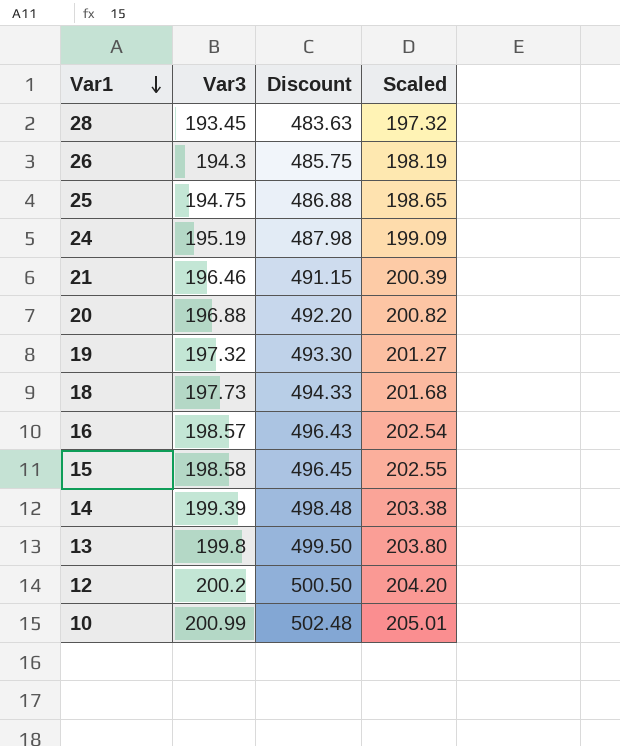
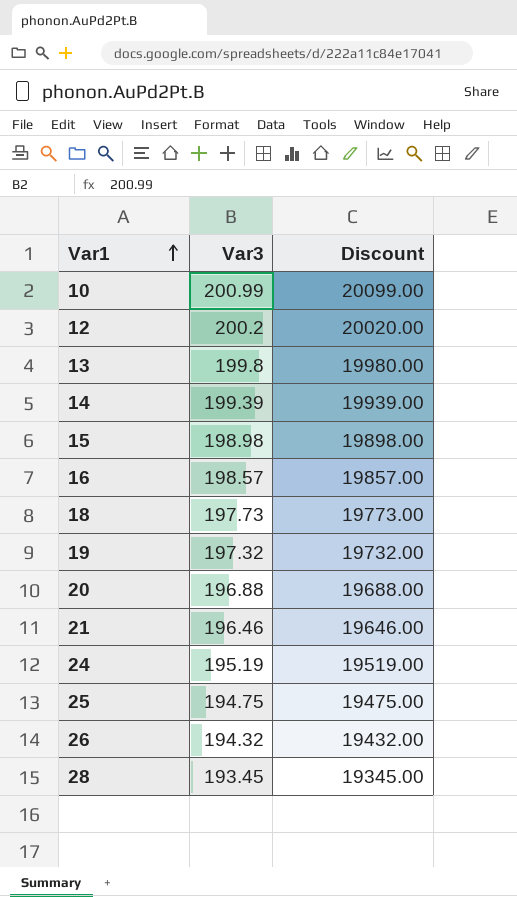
row order: Var1 descending -> Var1 ascending
column Scaled | formula: [Var3] * 1.02 -> none
column Discount | formula: [Var3] * 2.5 -> [Var3] * 100
15 | Var3: 198.58 -> 198.98
26 | Var3: 194.3 -> 194.32

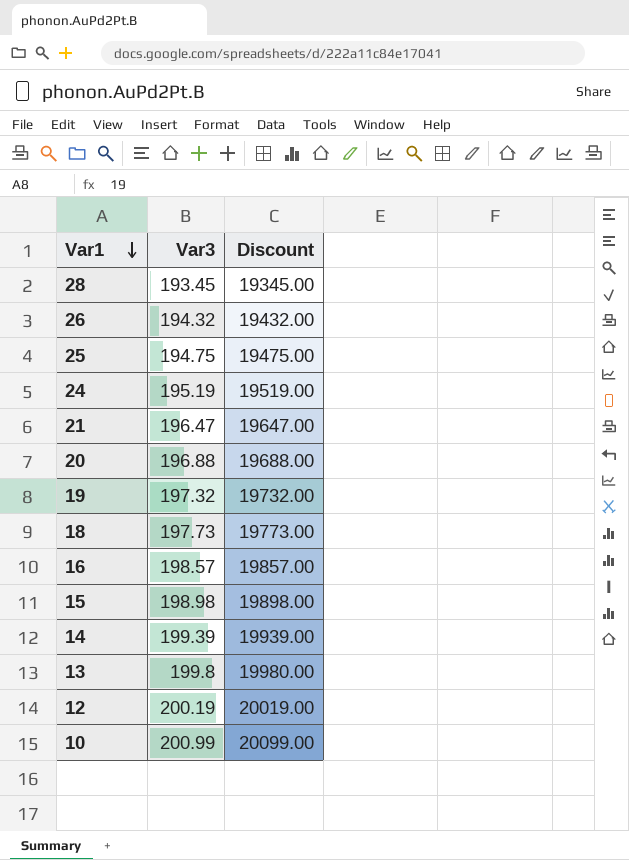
row order: Var1 ascending -> Var1 descending
21 | Var3: 196.46 -> 196.47
21 | Discount: 19646.00 -> 19647.00
12 | Var3: 200.2 -> 200.19
12 | Discount: 20020.00 -> 20019.00

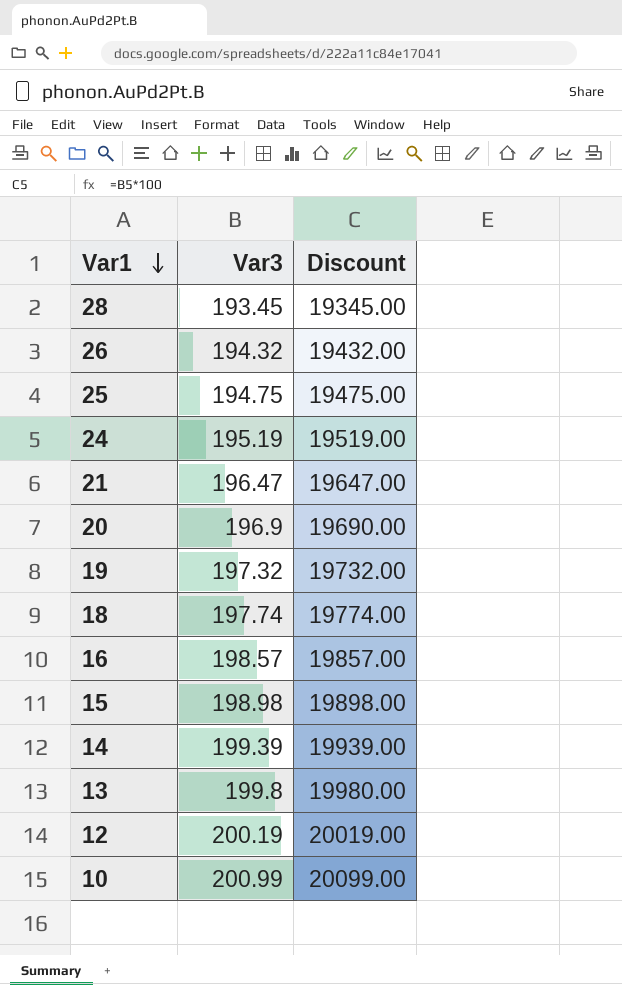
20 | Var3: 196.88 -> 196.9
20 | Discount: 19688.00 -> 19690.00
18 | Var3: 197.73 -> 197.74
18 | Discount: 19773.00 -> 19774.00

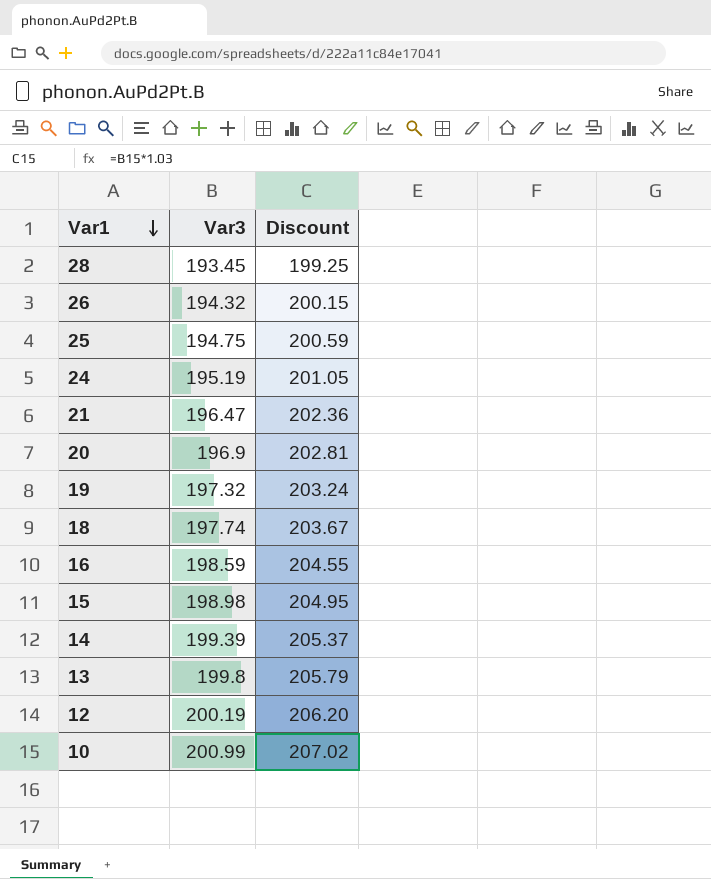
column Discount | formula: [Var3] * 100 -> [Var3] * 1.03
16 | Var3: 198.57 -> 198.59

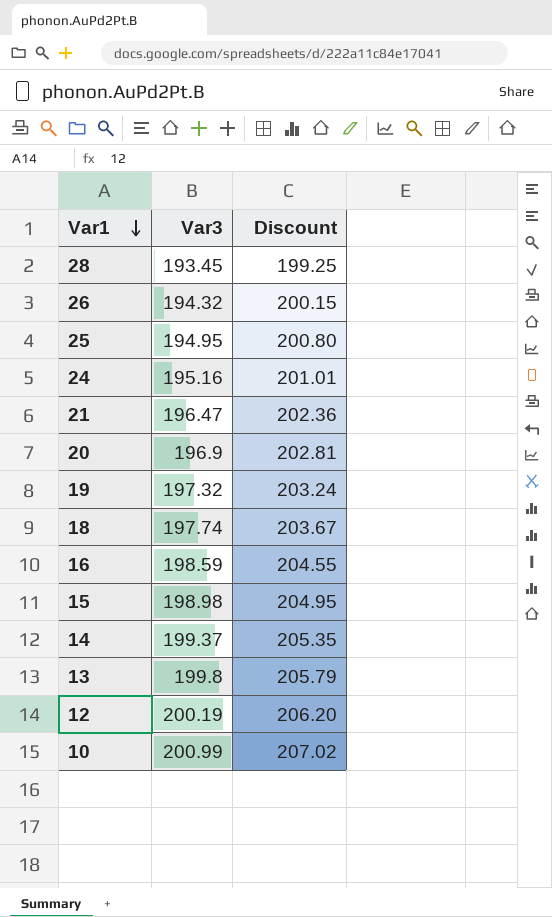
25 | Var3: 194.75 -> 194.95
25 | Discount: 200.59 -> 200.80
24 | Var3: 195.19 -> 195.16
24 | Discount: 201.05 -> 201.01
14 | Var3: 199.39 -> 199.37
14 | Discount: 205.37 -> 205.35

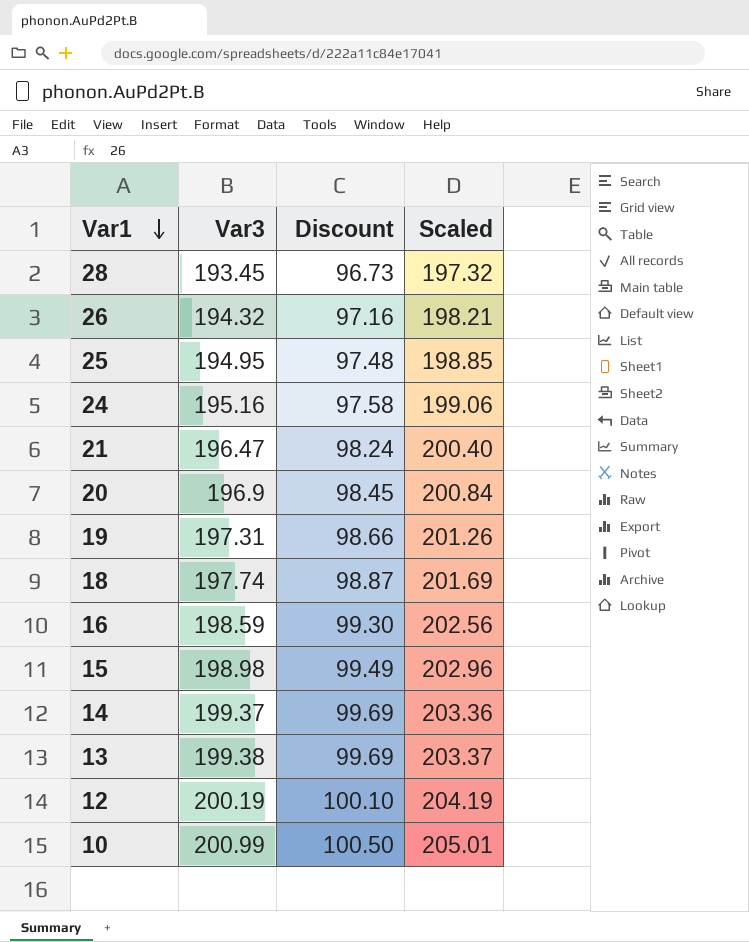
column Discount | formula: [Var3] * 1.03 -> [Var3] * 0.5
column Scaled | formula: none -> [Var3] * 1.02
19 | Var3: 197.32 -> 197.31
13 | Var3: 199.8 -> 199.38

